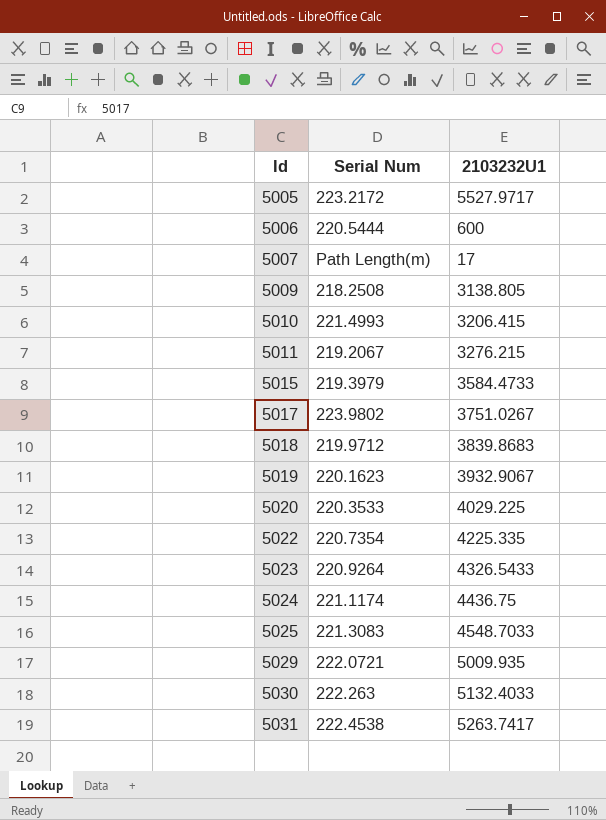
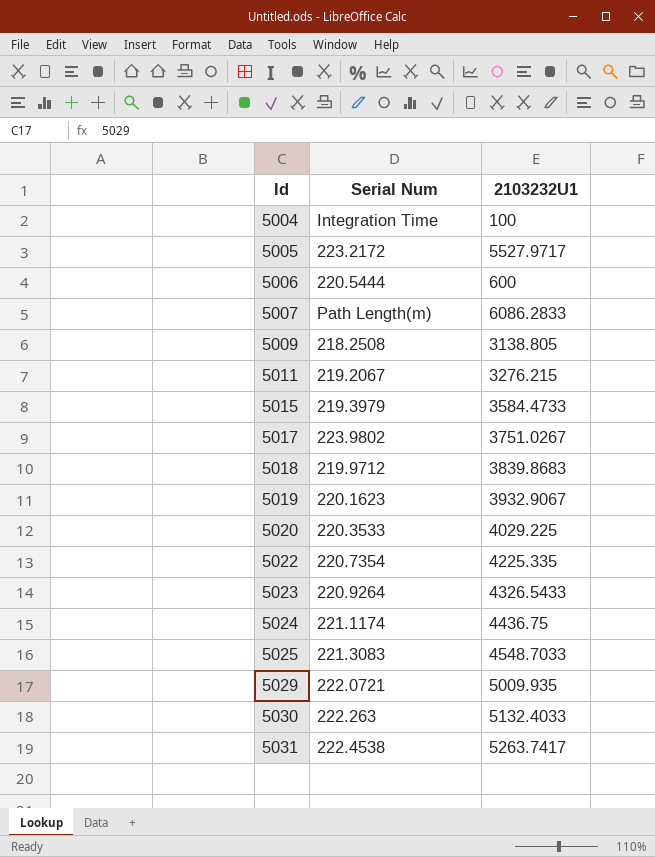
row 5010: 221.4993 | 3206.415 -> none
row 5004: none -> Integration Time | 100
5007 | 2103232U1: 17 -> 6086.2833

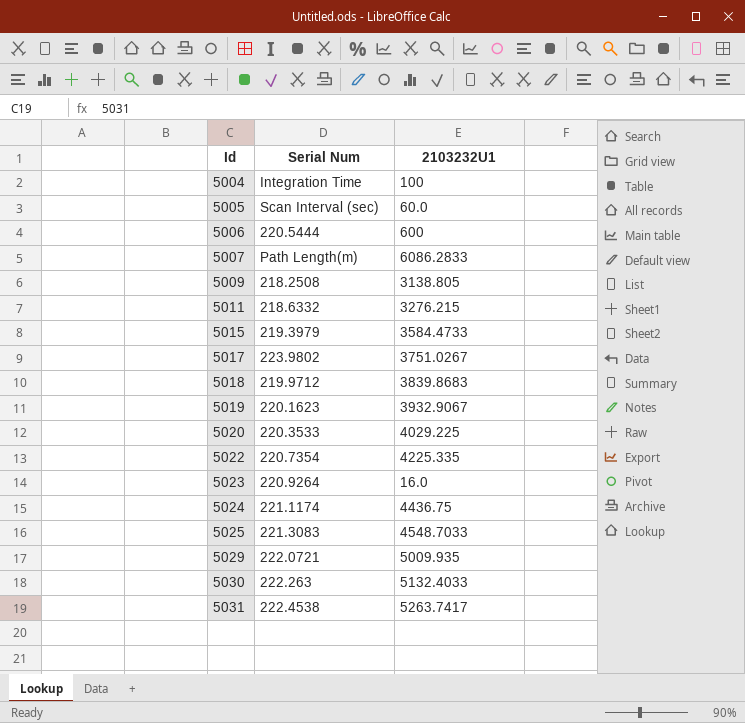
5005 | Serial Num: 223.2172 -> Scan Interval (sec)
5005 | 2103232U1: 5527.9717 -> 60.0
5011 | Serial Num: 219.2067 -> 218.6332
5023 | 2103232U1: 4326.5433 -> 16.0

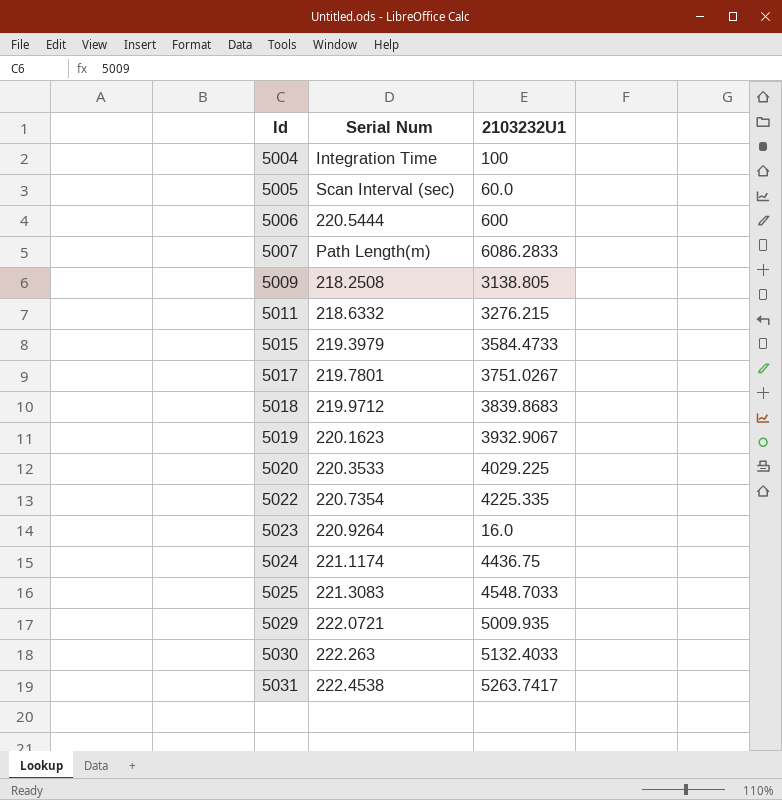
5017 | Serial Num: 223.9802 -> 219.7801

